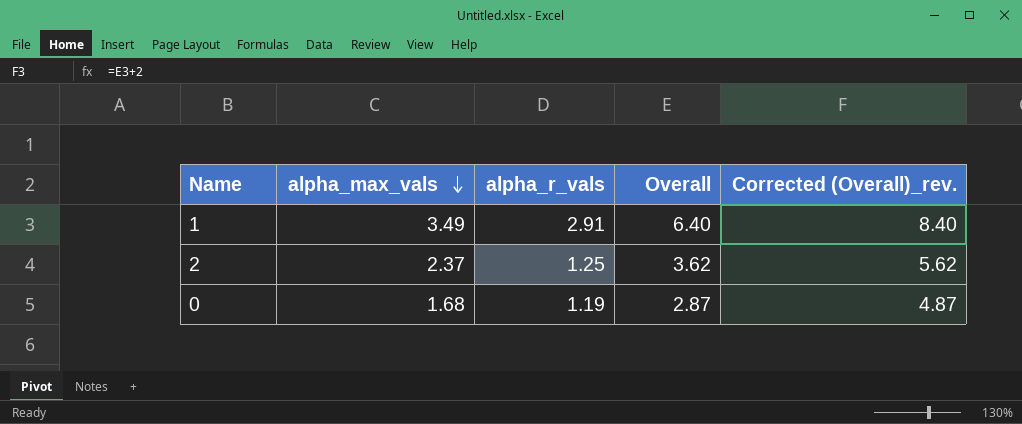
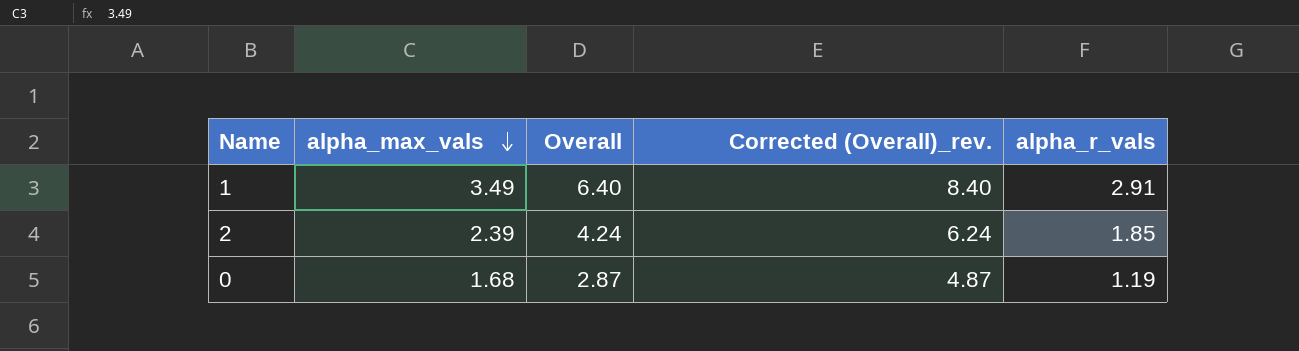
column alpha_r_vals | position: 3 -> 5
2 | alpha_max_vals: 2.37 -> 2.39
2 | Overall: 3.62 -> 4.24
2 | Corrected (Overall)_rev.: 5.62 -> 6.24
2 | alpha_r_vals: 1.25 -> 1.85

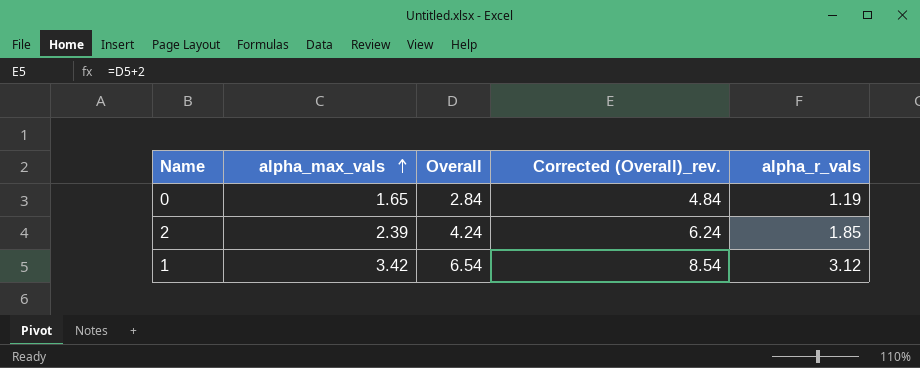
row order: alpha_max_vals descending -> alpha_max_vals ascending
0 | alpha_max_vals: 1.68 -> 1.65
0 | Overall: 2.87 -> 2.84
0 | Corrected (Overall)_rev.: 4.87 -> 4.84
1 | alpha_max_vals: 3.49 -> 3.42
1 | Overall: 6.40 -> 6.54
1 | Corrected (Overall)_rev.: 8.40 -> 8.54
1 | alpha_r_vals: 2.91 -> 3.12

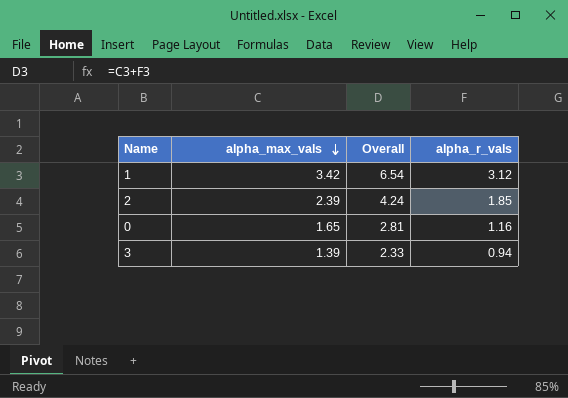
row order: alpha_max_vals ascending -> alpha_max_vals descending
column Corrected (Overall)_rev. | formula: [Overall] + 2 -> none
0 | Overall: 2.84 -> 2.81
0 | alpha_r_vals: 1.19 -> 1.16
row 3: none -> 1.39 | 2.33 | 0.94

